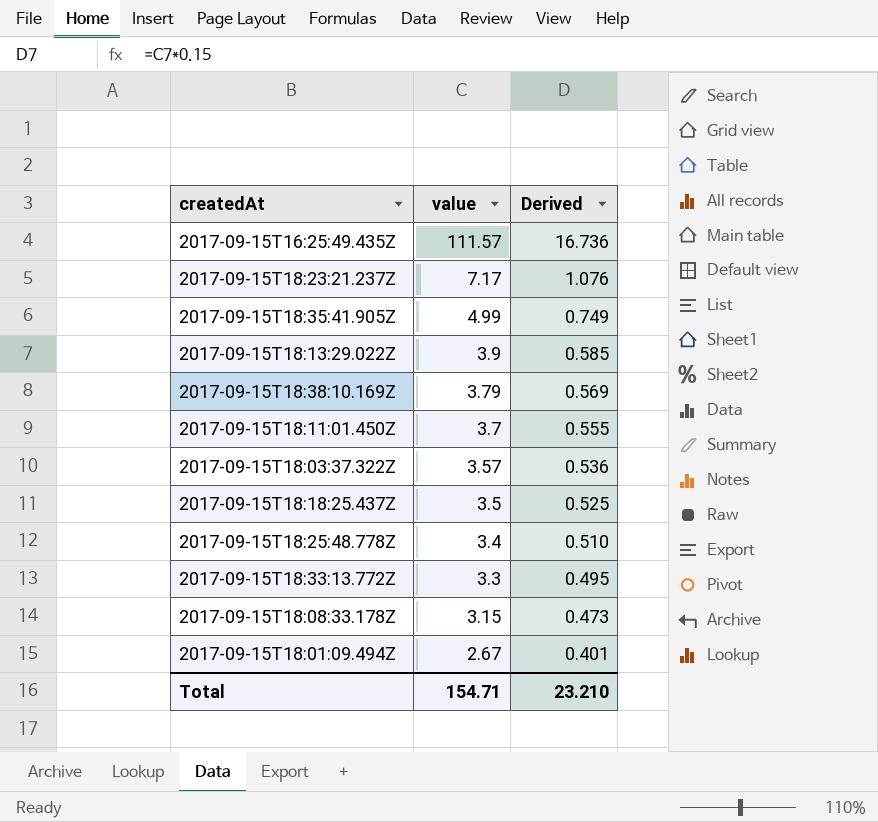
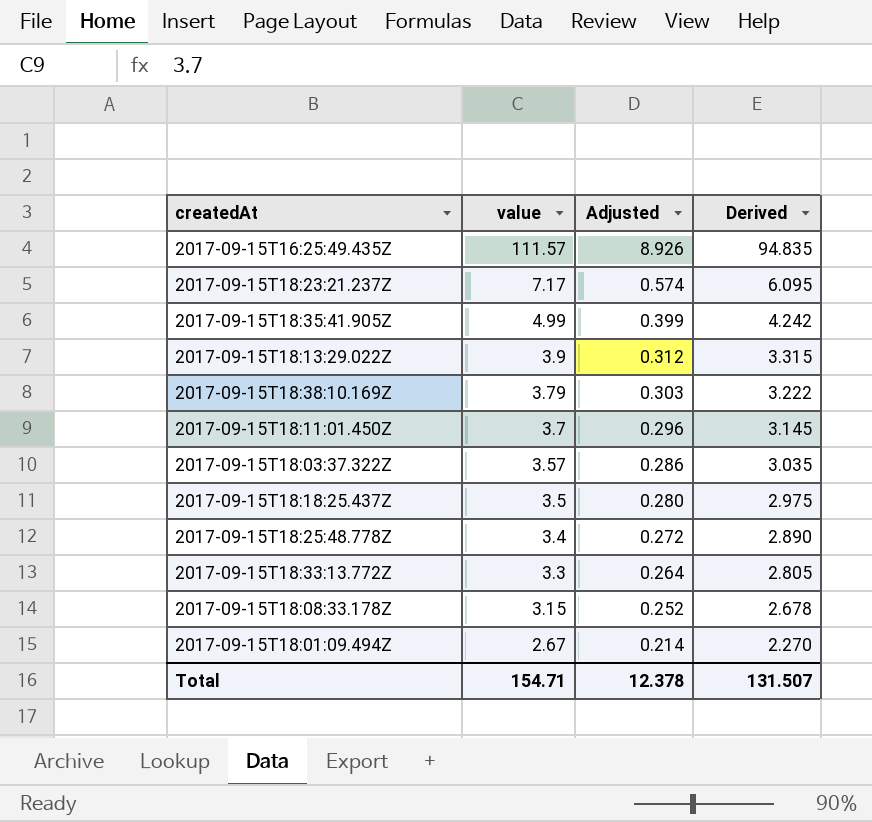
column Adjusted | formula: none -> [value] * 0.08
column Derived | formula: [value] * 0.15 -> [value] * 0.85
Total | Derived: 23.210 -> 131.507

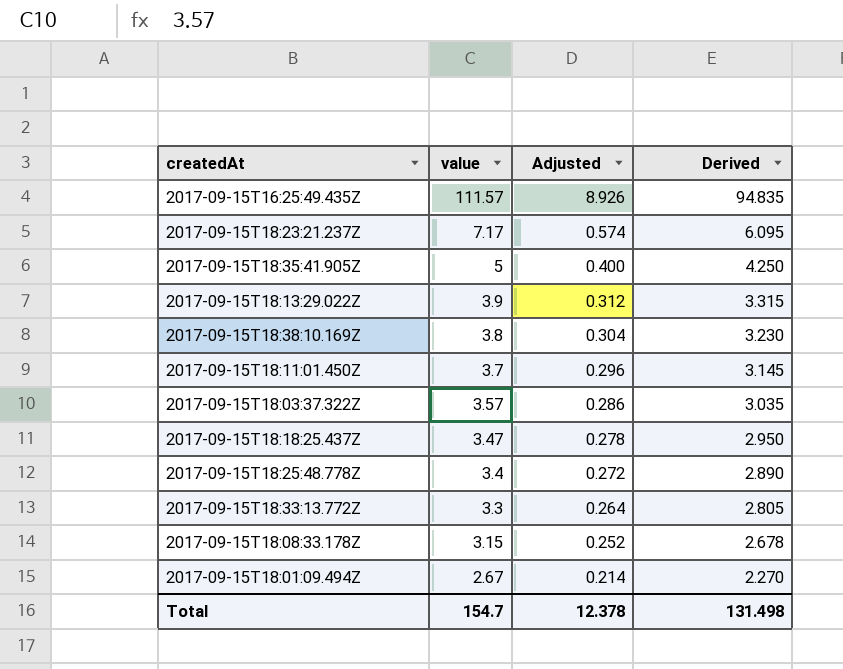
2017-09-15T18:35:41.905Z | value: 4.99 -> 5
2017-09-15T18:35:41.905Z | Adjusted: 0.399 -> 0.400
2017-09-15T18:35:41.905Z | Derived: 4.242 -> 4.250
2017-09-15T18:38:10.169Z | value: 3.79 -> 3.8
2017-09-15T18:38:10.169Z | Adjusted: 0.303 -> 0.304
2017-09-15T18:38:10.169Z | Derived: 3.222 -> 3.230
2017-09-15T18:18:25.437Z | value: 3.5 -> 3.47
2017-09-15T18:18:25.437Z | Adjusted: 0.280 -> 0.278
2017-09-15T18:18:25.437Z | Derived: 2.975 -> 2.950
Total | value: 154.71 -> 154.7
Total | Derived: 131.507 -> 131.498

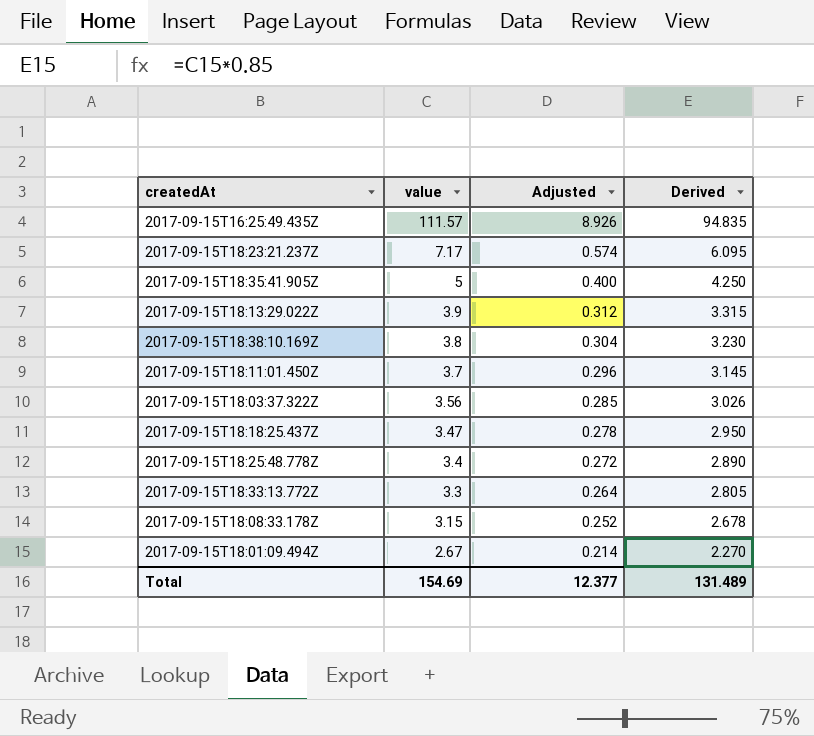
2017-09-15T18:03:37.322Z | value: 3.57 -> 3.56
2017-09-15T18:03:37.322Z | Adjusted: 0.286 -> 0.285
2017-09-15T18:03:37.322Z | Derived: 3.035 -> 3.026
Total | value: 154.7 -> 154.69
Total | Adjusted: 12.378 -> 12.377
Total | Derived: 131.498 -> 131.489

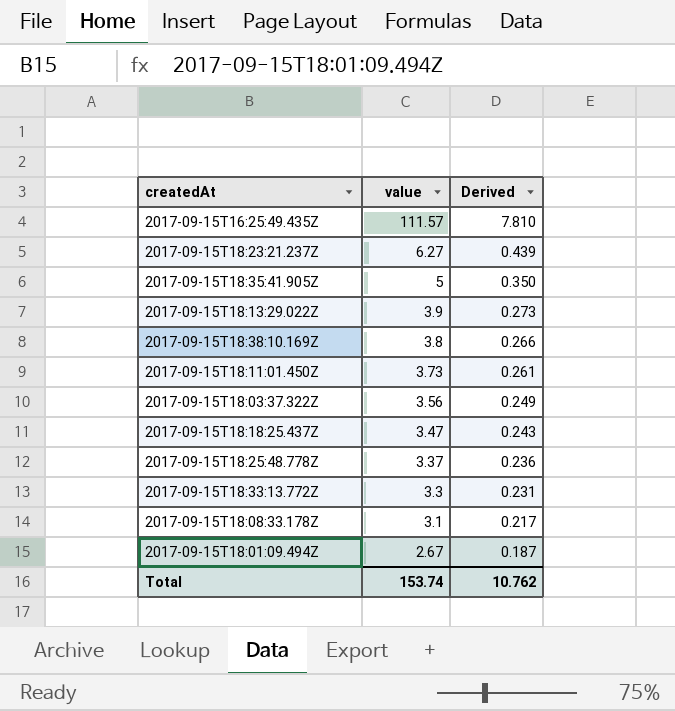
column Adjusted | formula: [value] * 0.08 -> none
column Derived | formula: [value] * 0.85 -> [value] * 0.07
2017-09-15T18:23:21.237Z | value: 7.17 -> 6.27
2017-09-15T18:11:01.450Z | value: 3.7 -> 3.73
2017-09-15T18:25:48.778Z | value: 3.4 -> 3.37
2017-09-15T18:08:33.178Z | value: 3.15 -> 3.1
Total | value: 154.69 -> 153.74
Total | Derived: 131.489 -> 10.762

